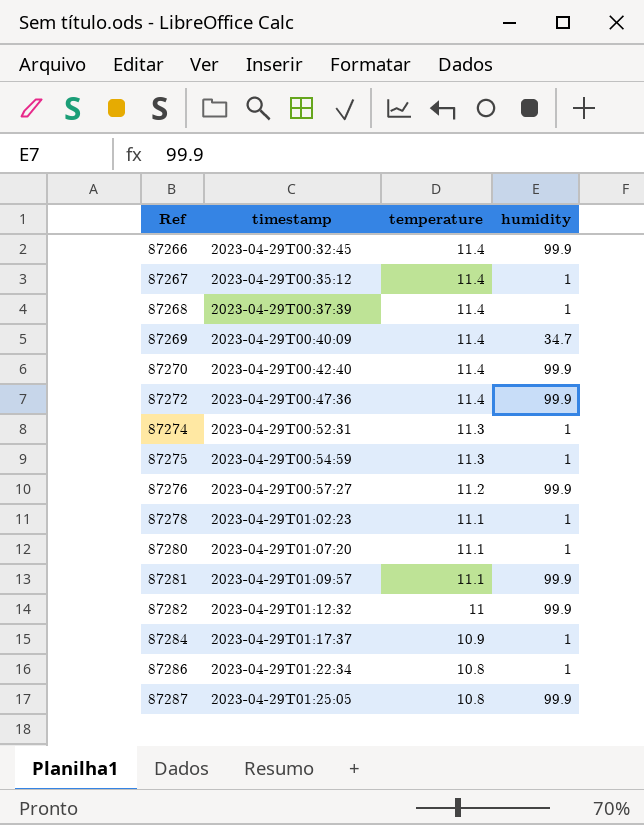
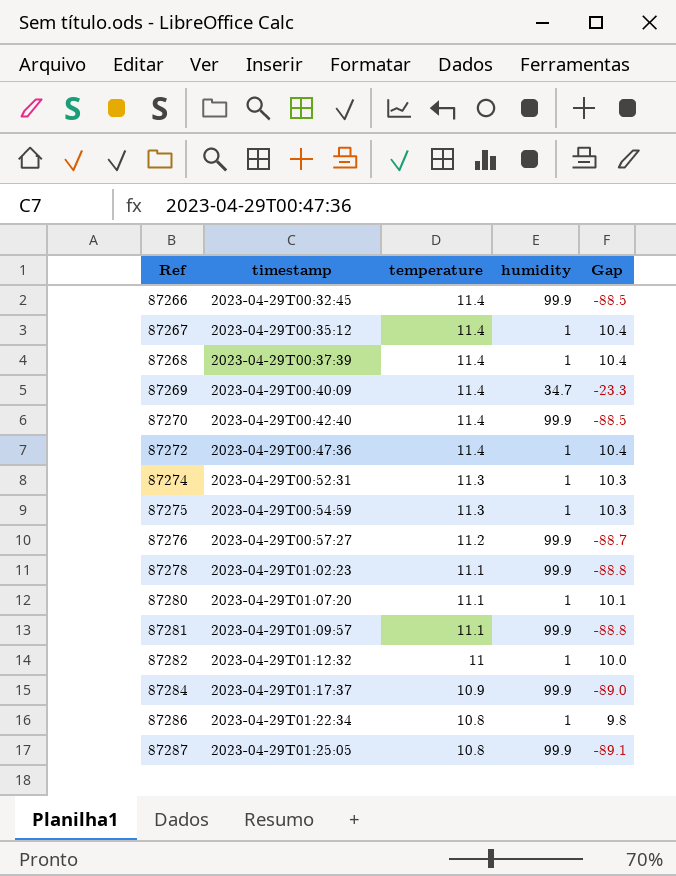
column Gap | formula: none -> [temperature] - [humidity]
87272 | humidity: 99.9 -> 1
87278 | humidity: 1 -> 99.9
87282 | humidity: 99.9 -> 1
87284 | humidity: 1 -> 99.9

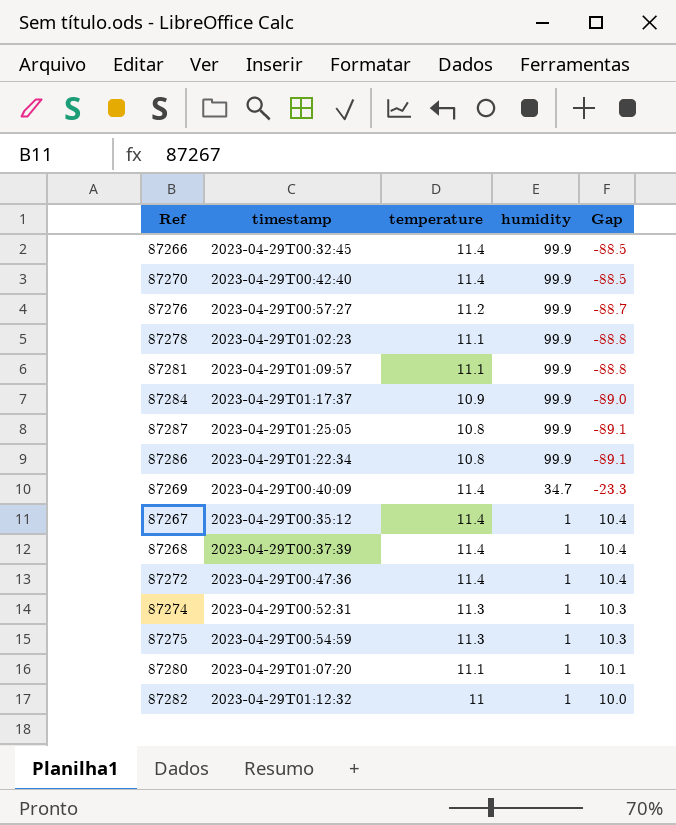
row order: Ref ascending -> humidity descending
87286 | humidity: 1 -> 99.9
87286 | Gap: 9.8 -> -89.1

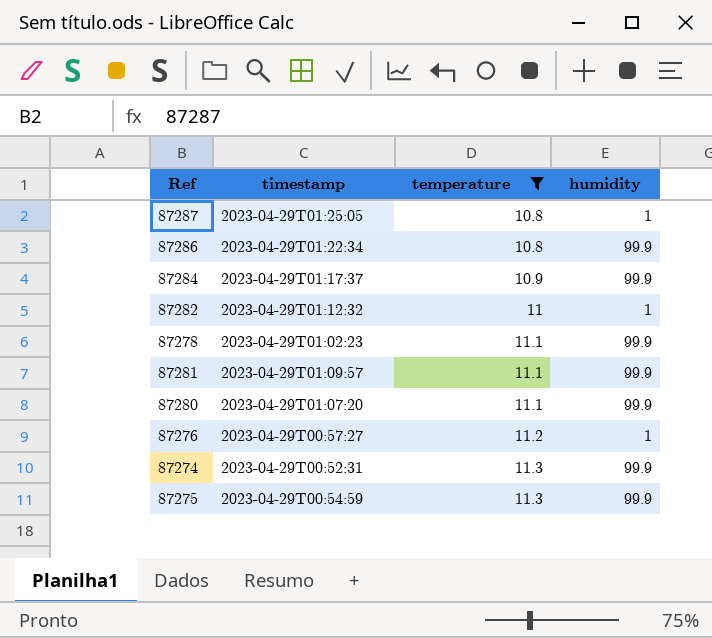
filter: none -> temperature != 11.4
row order: humidity descending -> temperature ascending
column Gap | formula: [temperature] - [humidity] -> none
87287 | humidity: 99.9 -> 1
87280 | humidity: 1 -> 99.9
87276 | humidity: 99.9 -> 1
87274 | humidity: 1 -> 99.9
87275 | humidity: 1 -> 99.9

